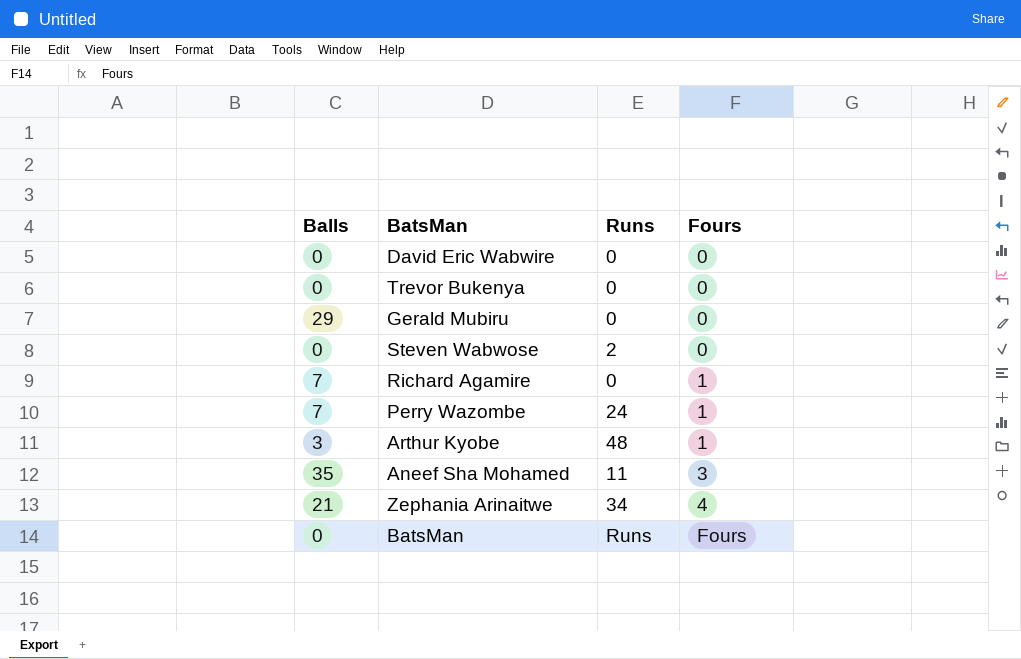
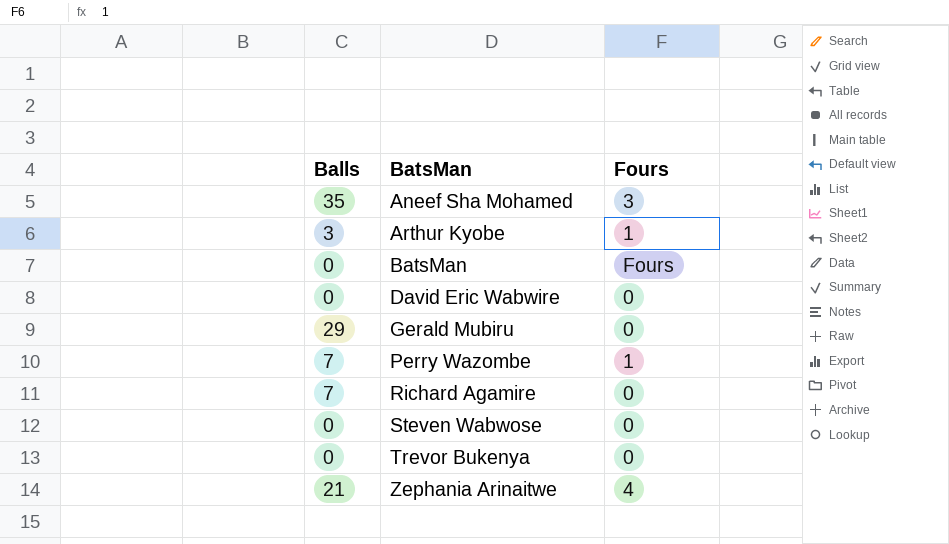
row order: Fours ascending -> BatsMan ascending
column Runs | position: 3 -> none
Richard Agamire | Fours: 1 -> 0

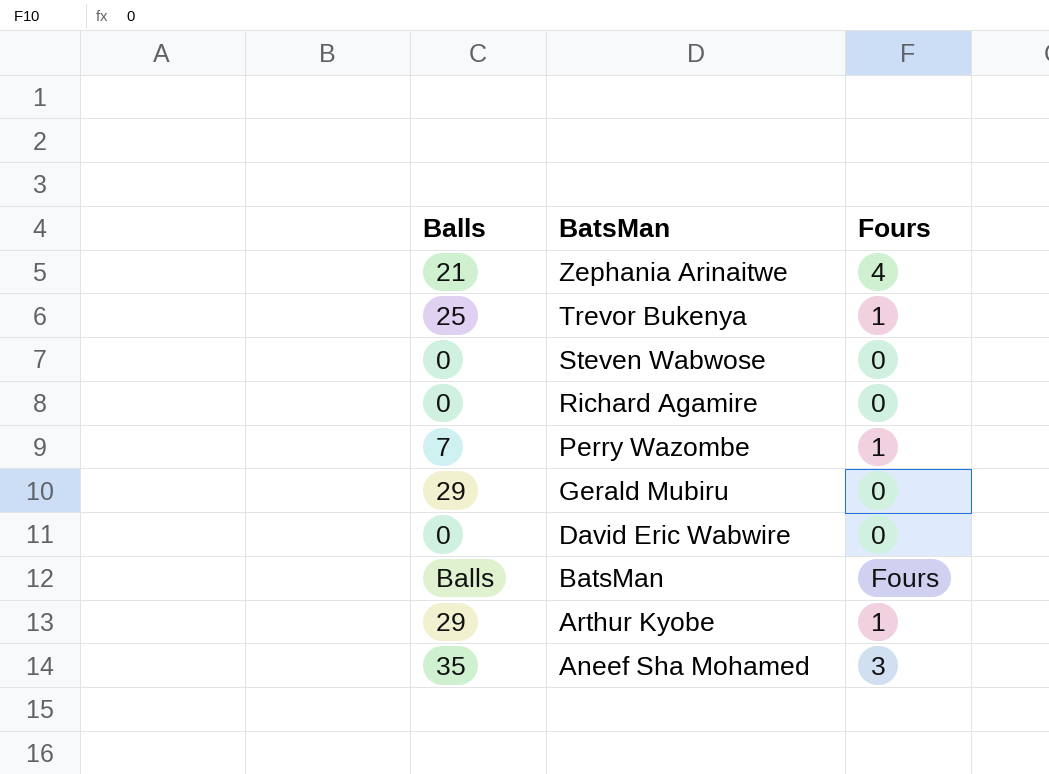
row order: BatsMan ascending -> BatsMan descending
Trevor Bukenya | Balls: 0 -> 25
Trevor Bukenya | Fours: 0 -> 1
Richard Agamire | Balls: 7 -> 0
BatsMan | Balls: 0 -> Balls
Arthur Kyobe | Balls: 3 -> 29

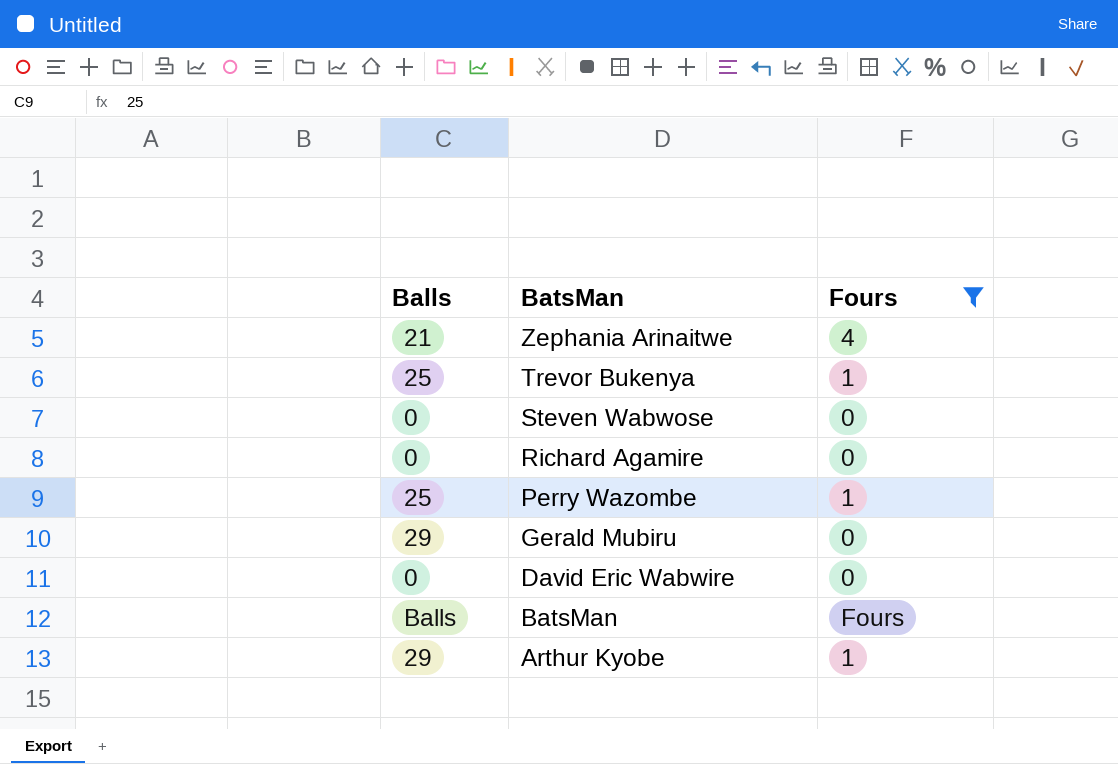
filter: none -> Fours != 3
Perry Wazombe | Balls: 7 -> 25

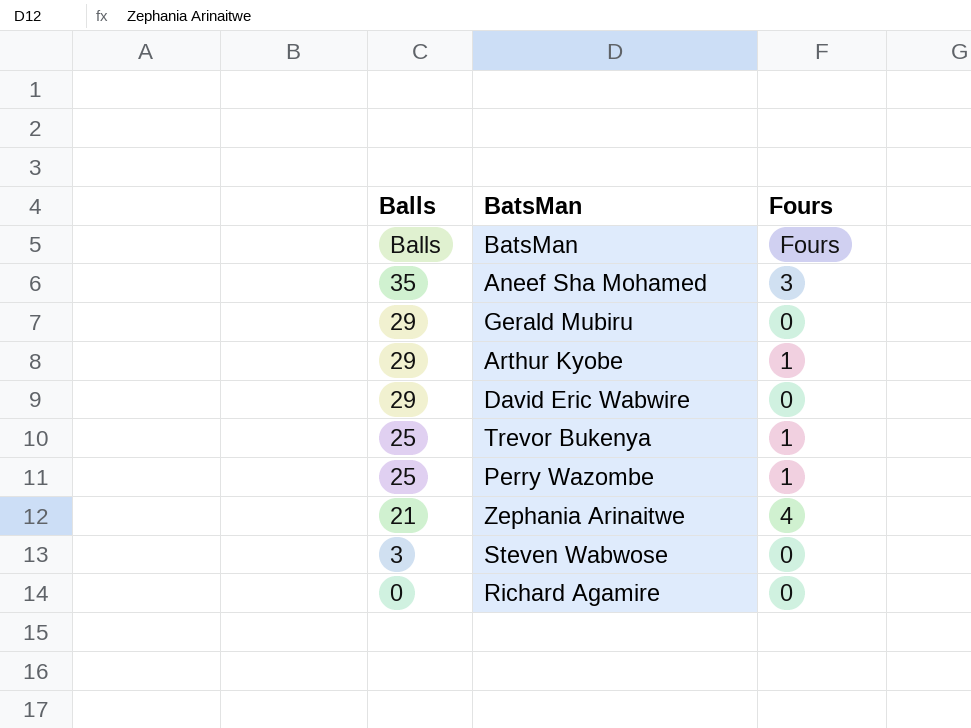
filter: Fours != 3 -> none
row order: BatsMan descending -> Balls descending
David Eric Wabwire | Balls: 0 -> 29
Steven Wabwose | Balls: 0 -> 3

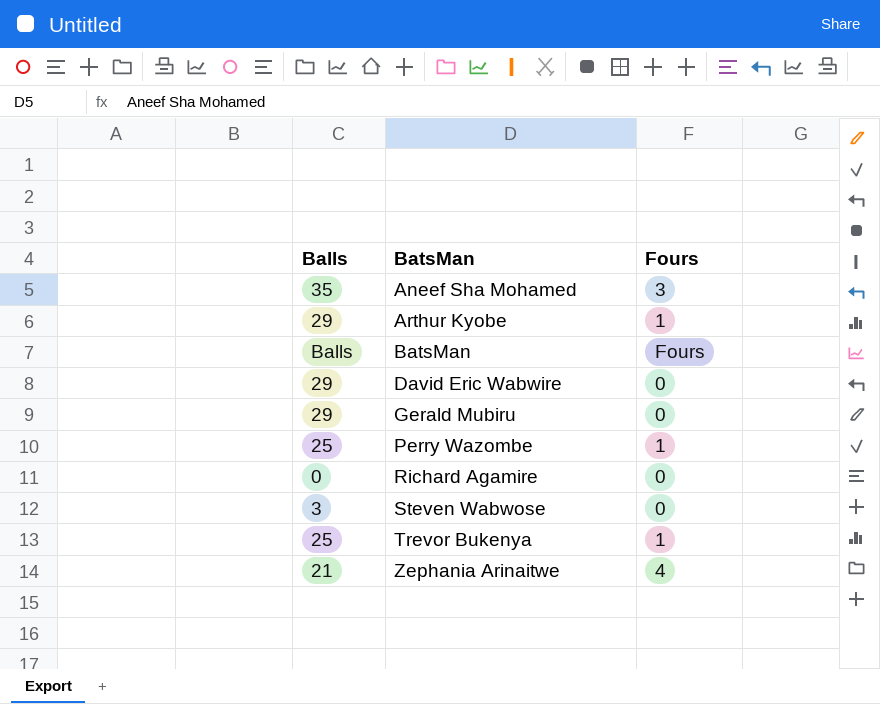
row order: Balls descending -> BatsMan ascending

